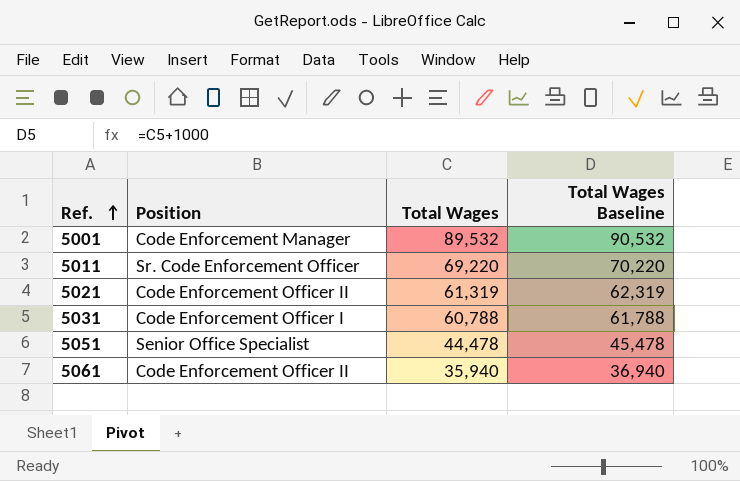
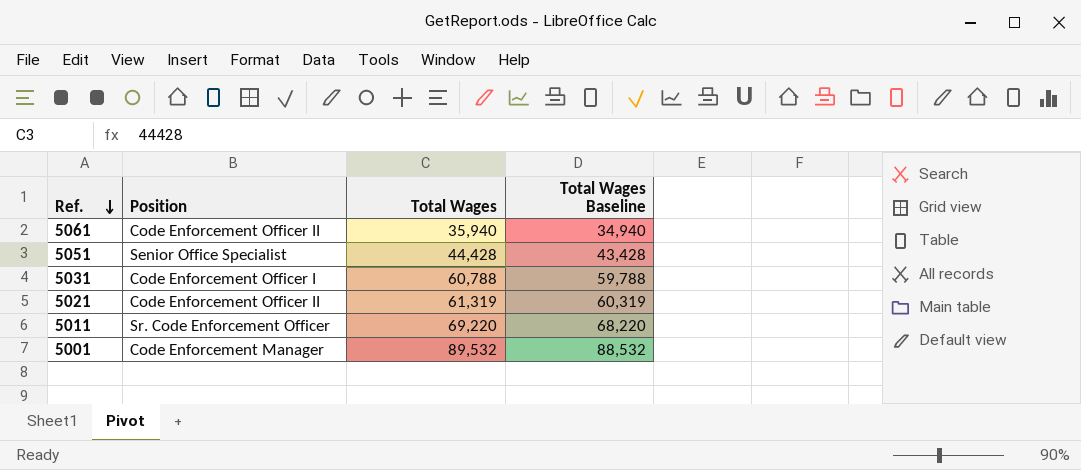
row order: Ref. ascending -> Ref. descending
column Total Wages Baseline | formula: [Total Wages] + 1000 -> [Total Wages] - 1000
5051 | Total Wages: 44,478 -> 44,428

